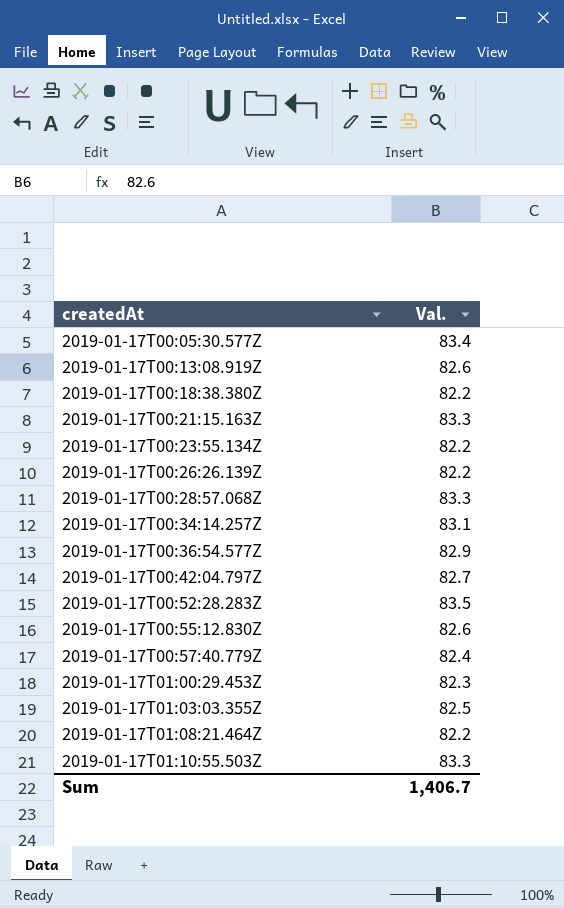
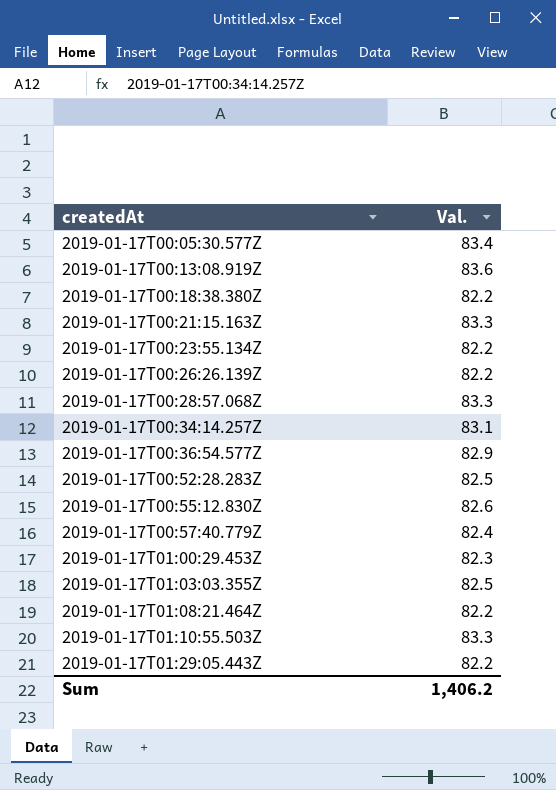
row 2019-01-17T00:42:04.797Z: 82.7 -> none
2019-01-17T00:13:08.919Z | Val.: 82.6 -> 83.6
2019-01-17T00:52:28.283Z | Val.: 83.5 -> 82.5
row 2019-01-17T01:29:05.443Z: none -> 82.2
Sum | Val.: 1,406.7 -> 1,406.2

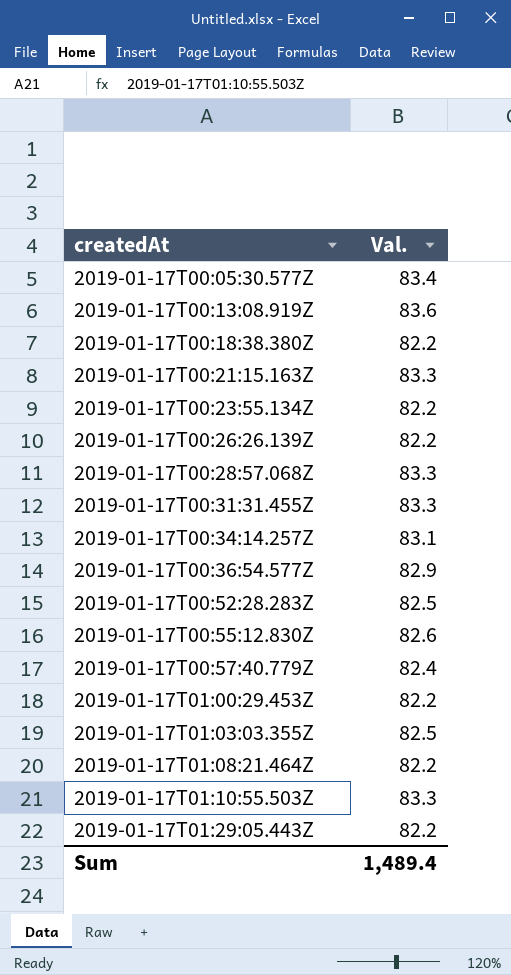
row 2019-01-17T00:31:31.455Z: none -> 83.3
2019-01-17T01:00:29.453Z | Val.: 82.3 -> 82.2
Sum | Val.: 1,406.2 -> 1,489.4

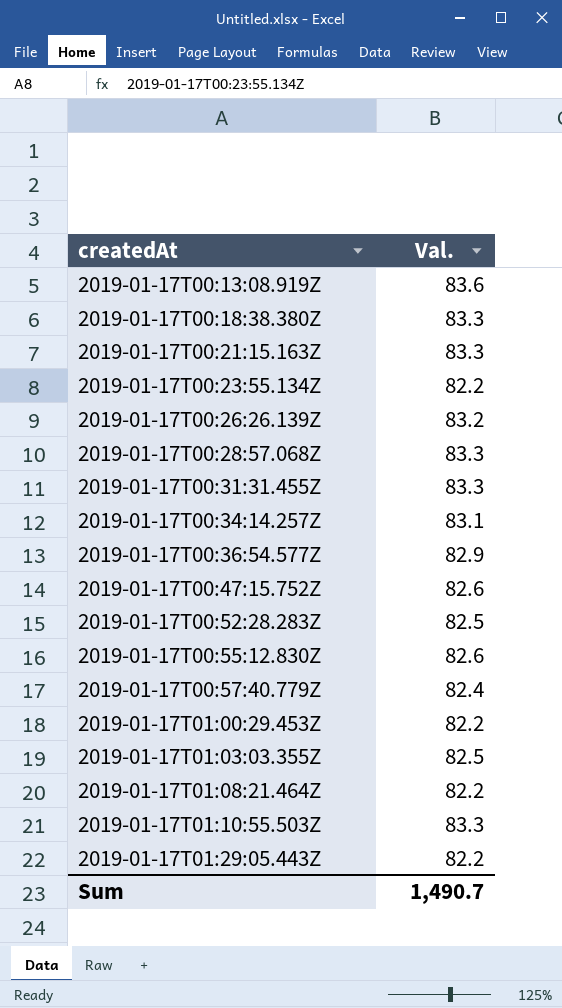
row 2019-01-17T00:05:30.577Z: 83.4 -> none
2019-01-17T00:18:38.380Z | Val.: 82.2 -> 83.3
2019-01-17T00:26:26.139Z | Val.: 82.2 -> 83.2
row 2019-01-17T00:47:15.752Z: none -> 82.6
Sum | Val.: 1,489.4 -> 1,490.7

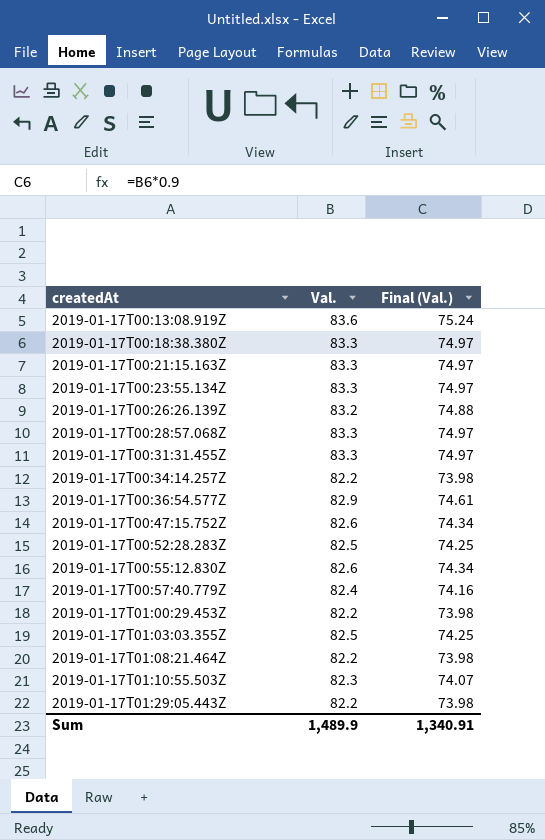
column Final (Val.) | formula: none -> [Val.] * 0.9
2019-01-17T00:23:55.134Z | Val.: 82.2 -> 83.3
2019-01-17T00:34:14.257Z | Val.: 83.1 -> 82.2
2019-01-17T01:10:55.503Z | Val.: 83.3 -> 82.3
Sum | Val.: 1,490.7 -> 1,489.9

